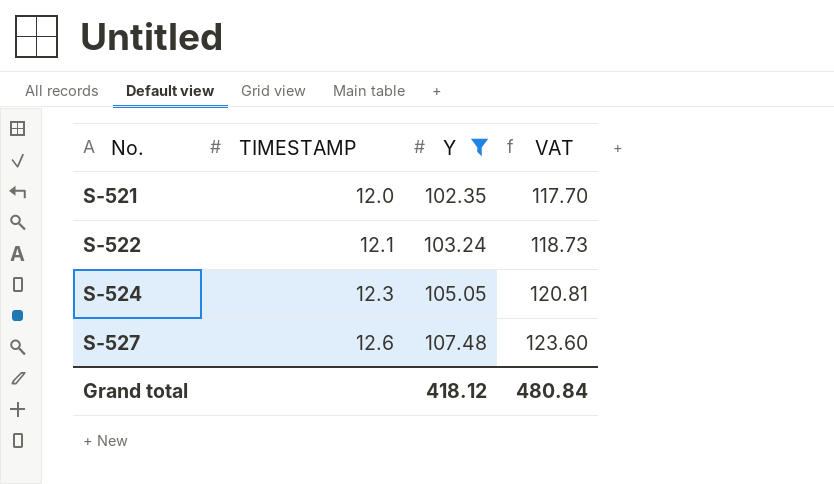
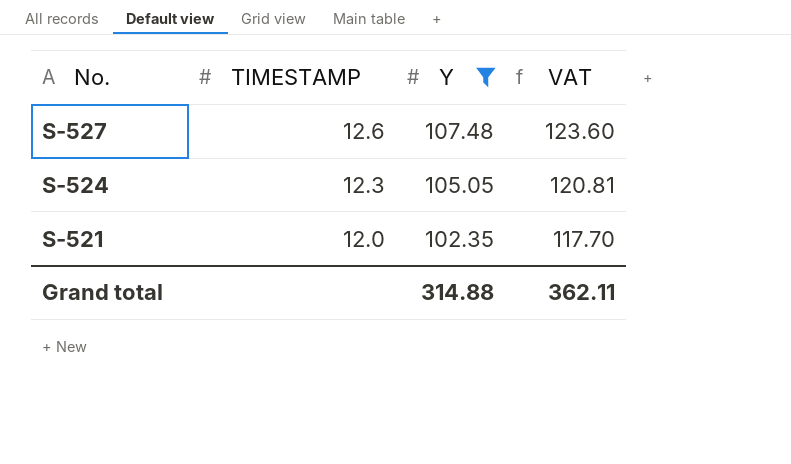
row order: No. ascending -> No. descending
row S-522: 12.1 | 103.24 | 118.73 -> none
Grand total | Y: 418.12 -> 314.88
Grand total | VAT: 480.84 -> 362.11

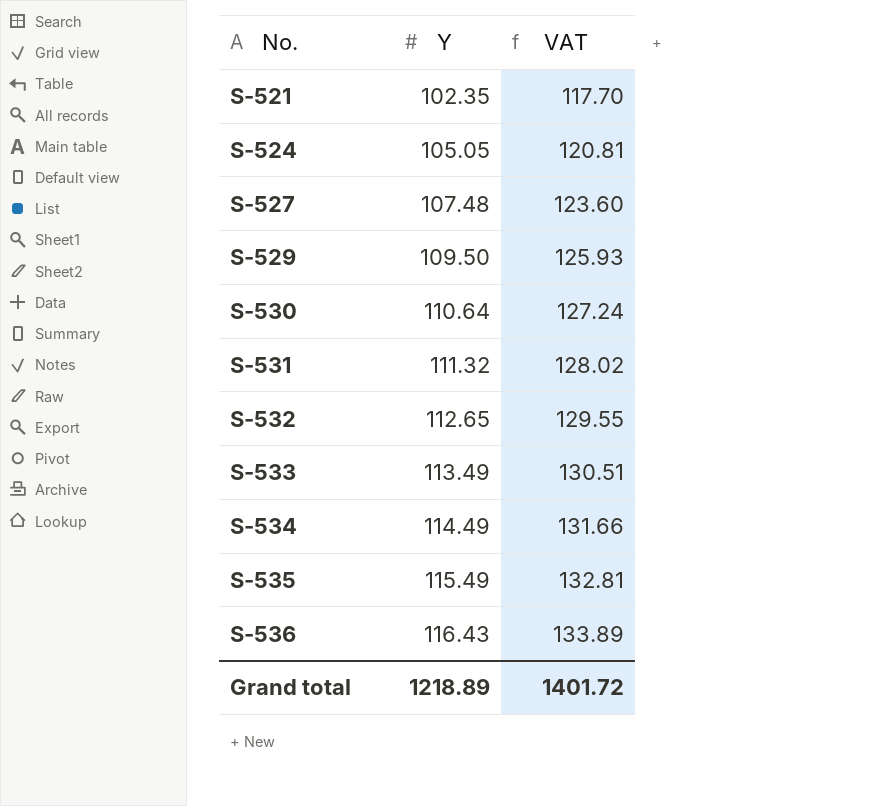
filter: Y <= 107.48 -> none
row order: No. descending -> No. ascending
column TIMESTAMP | position: 2 -> none
Grand total | Y: 314.88 -> 1218.89
Grand total | VAT: 362.11 -> 1401.72

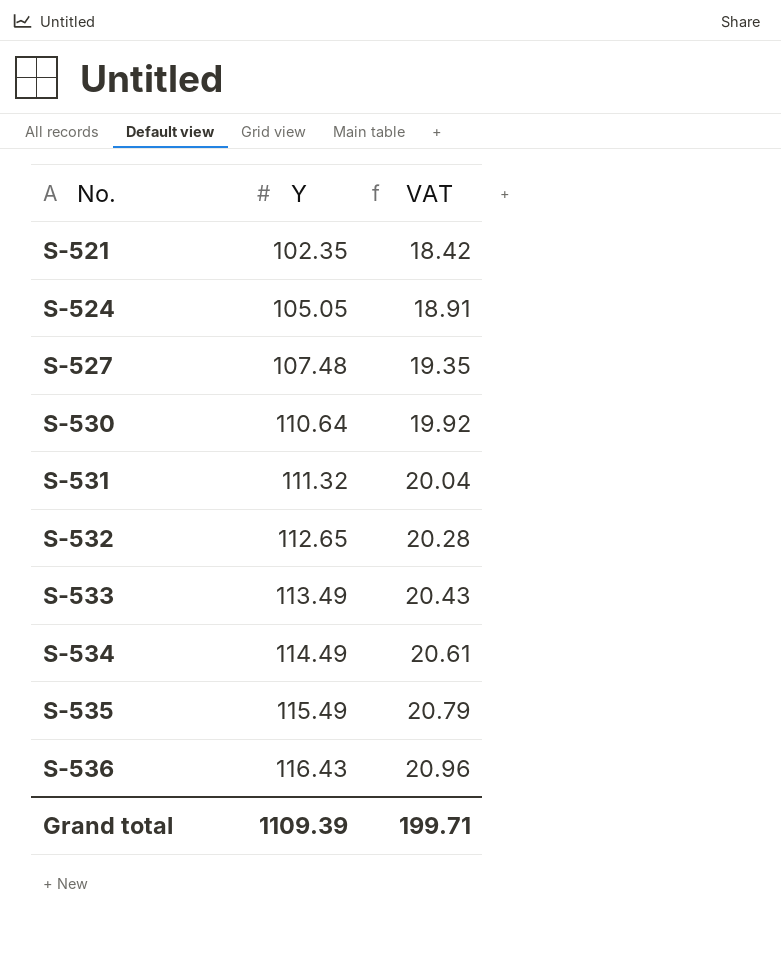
column VAT | formula: [Y] * 1.15 -> [Y] * 0.18
row S-529: 109.50 | 125.93 -> none
Grand total | Y: 1218.89 -> 1109.39
Grand total | VAT: 1401.72 -> 199.71

